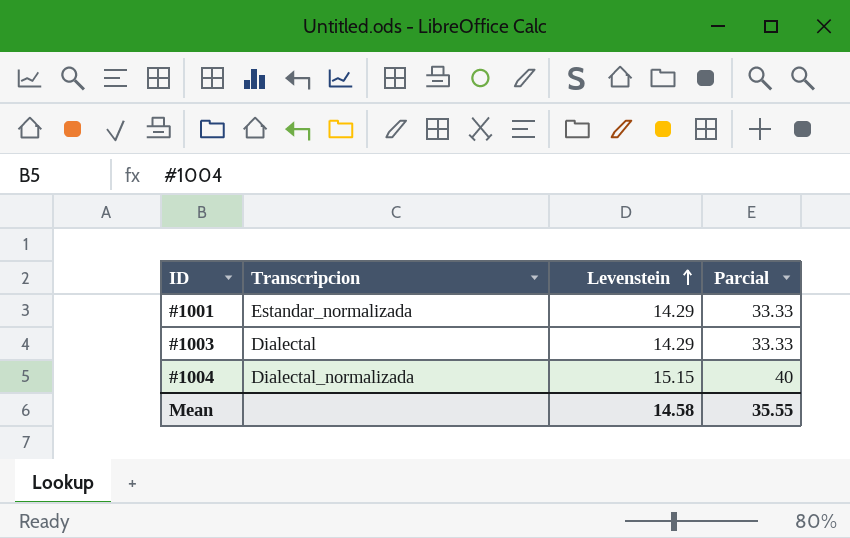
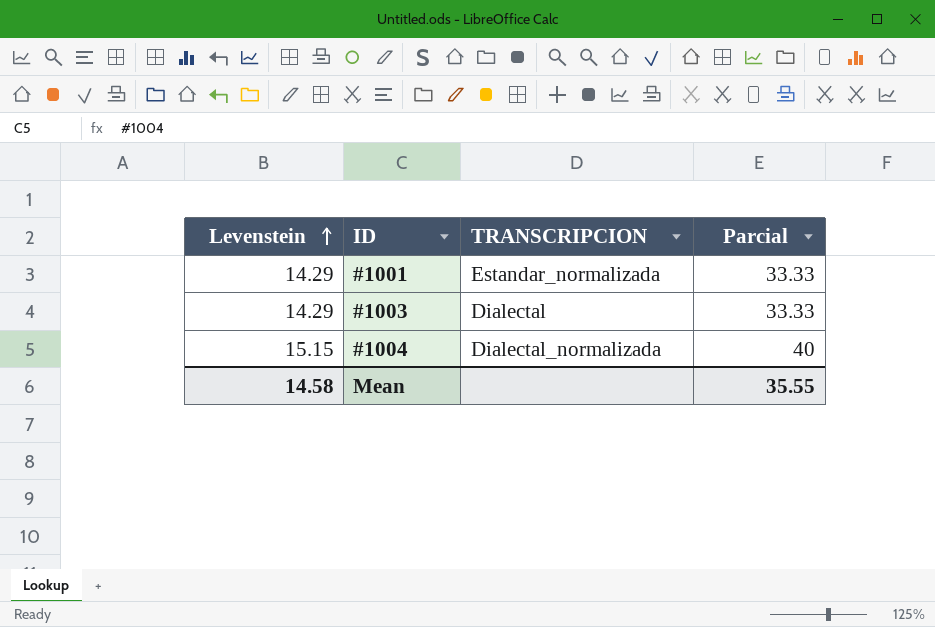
column Levenstein | position: 3 -> 1
column name: Transcripcion -> TRANSCRIPCION

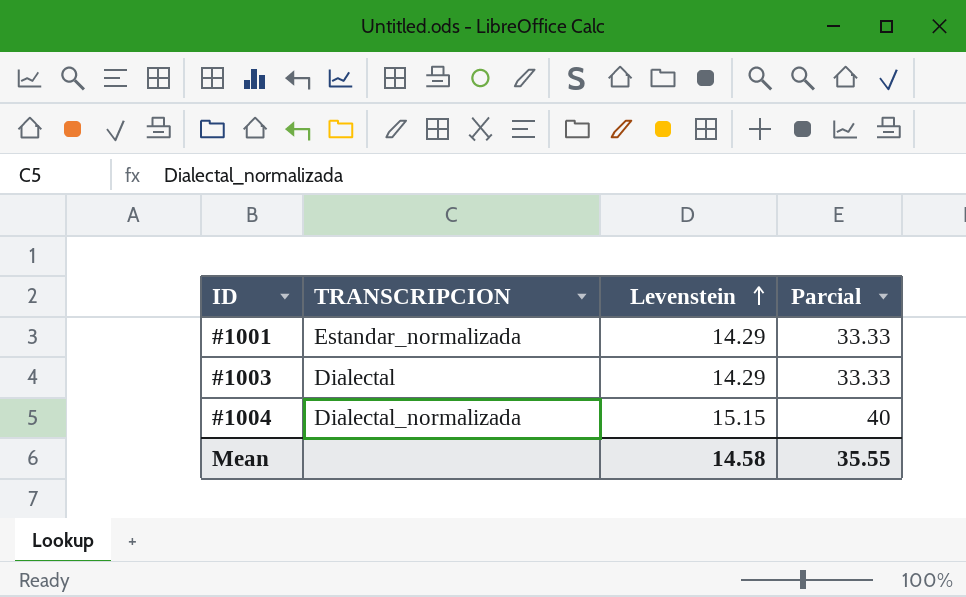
column Levenstein | position: 1 -> 3

